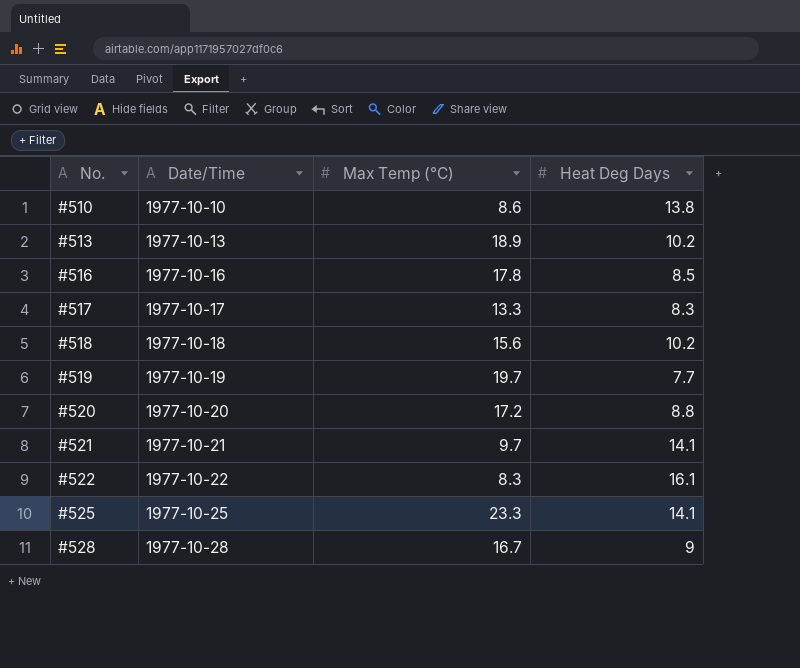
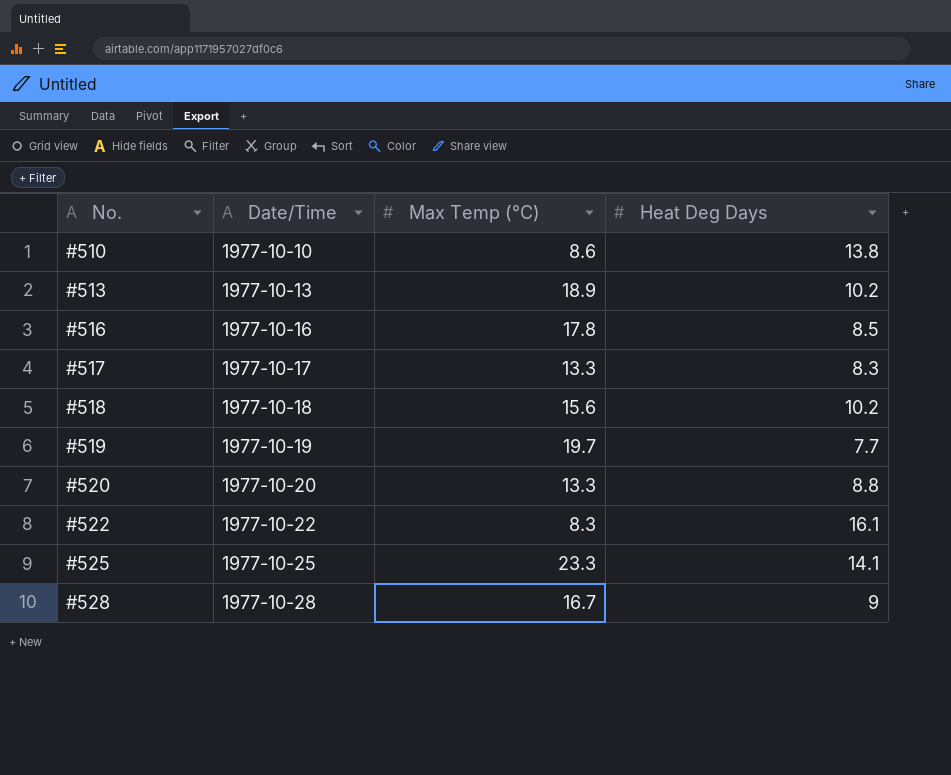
row #521: 1977-10-21 | 9.7 | 14.1 -> none
#520 | Max Temp (°C): 17.2 -> 13.3

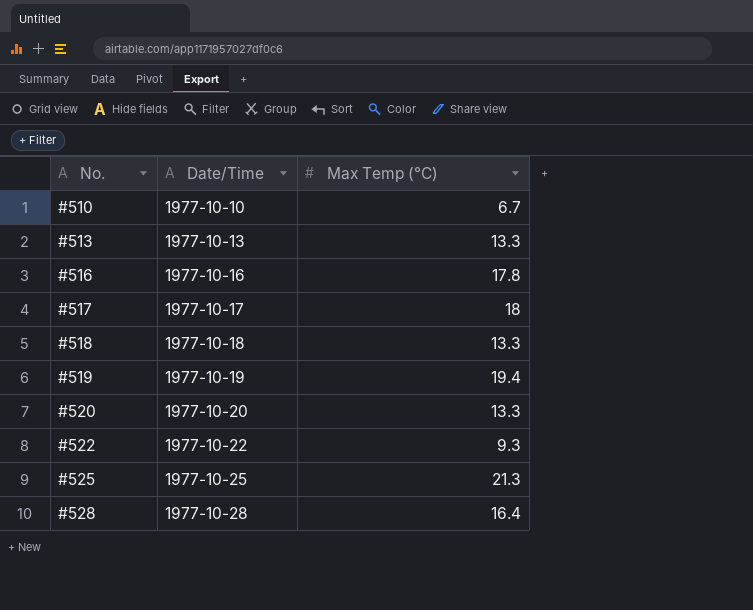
column Heat Deg Days | position: 4 -> none
#510 | Max Temp (°C): 8.6 -> 6.7
#513 | Max Temp (°C): 18.9 -> 13.3
#517 | Max Temp (°C): 13.3 -> 18
#518 | Max Temp (°C): 15.6 -> 13.3
#519 | Max Temp (°C): 19.7 -> 19.4
#522 | Max Temp (°C): 8.3 -> 9.3
#525 | Max Temp (°C): 23.3 -> 21.3
#528 | Max Temp (°C): 16.7 -> 16.4

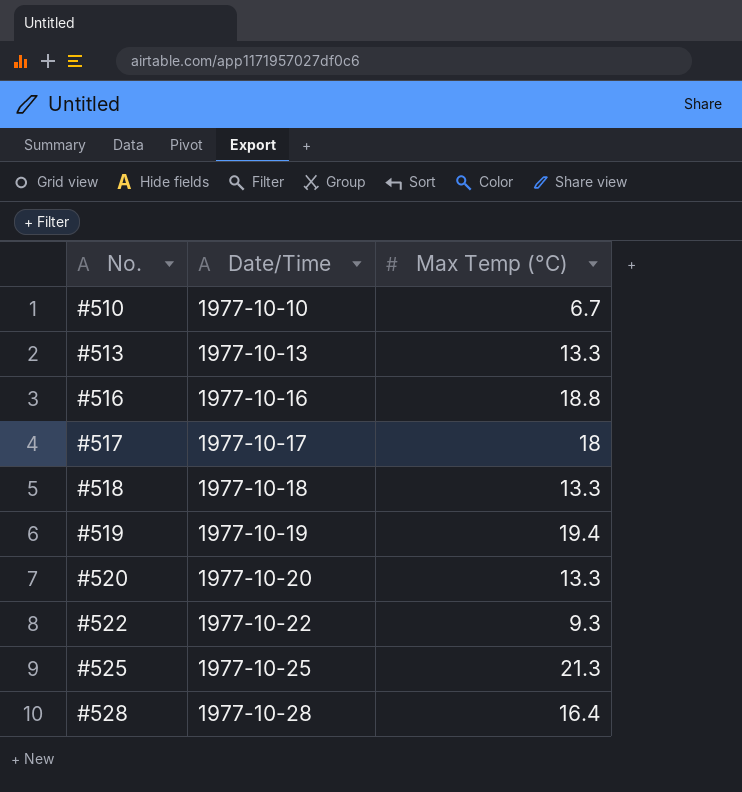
#516 | Max Temp (°C): 17.8 -> 18.8

